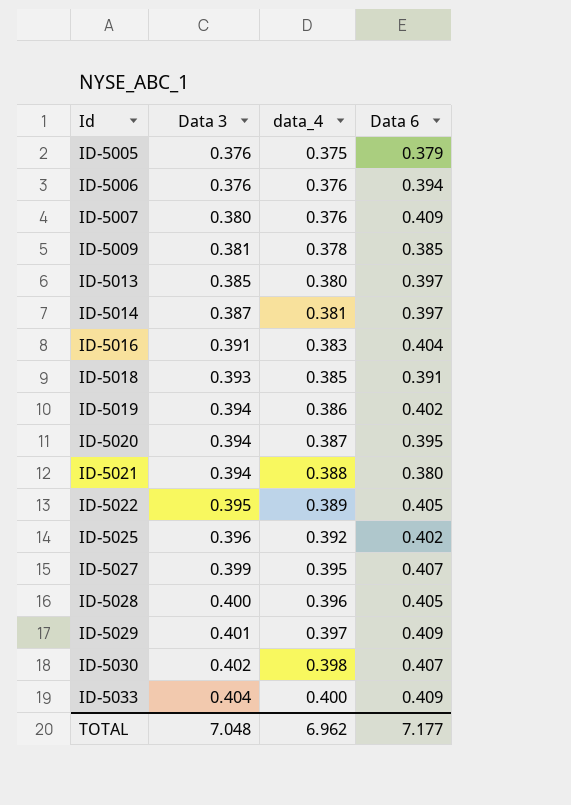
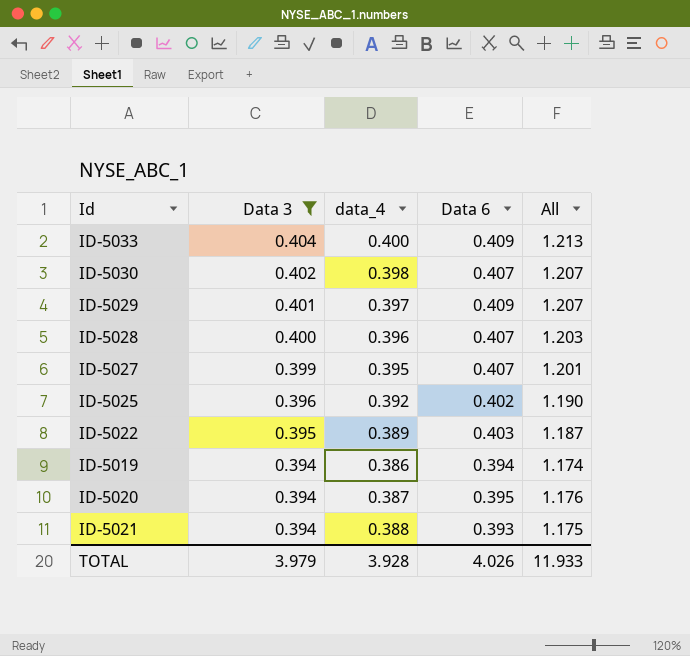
filter: none -> Data 3 >= 0.394
row order: Id ascending -> Data 3 descending
column All | formula: none -> [Data 3] + [data_4] + [Data 6]
ID-5028 | Data 6: 0.405 -> 0.407
ID-5022 | Data 6: 0.405 -> 0.403
ID-5019 | Data 6: 0.402 -> 0.394
ID-5021 | Data 6: 0.380 -> 0.393
TOTAL | Data 3: 7.048 -> 3.979
TOTAL | data_4: 6.962 -> 3.928
TOTAL | Data 6: 7.177 -> 4.026

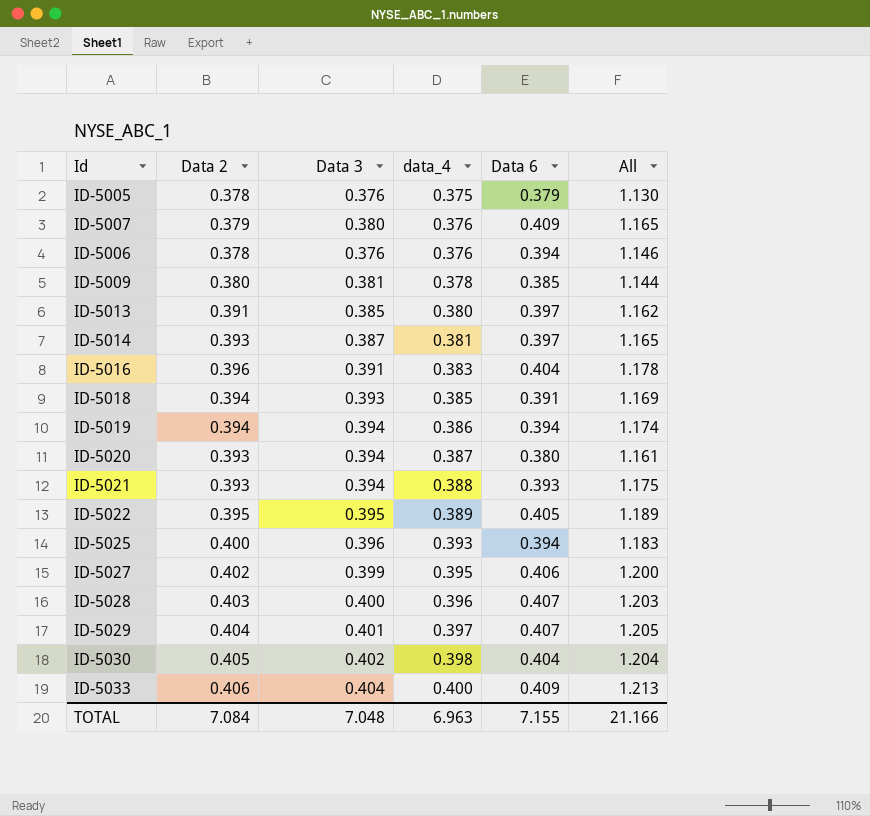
filter: Data 3 >= 0.394 -> none
row order: Data 3 descending -> data_4 ascending
column Data 2 | position: none -> 2
ID-5020 | Data 6: 0.395 -> 0.380
ID-5020 | All: 1.176 -> 1.161
ID-5022 | Data 6: 0.403 -> 0.405
ID-5022 | All: 1.187 -> 1.189
ID-5025 | data_4: 0.392 -> 0.393
ID-5025 | Data 6: 0.402 -> 0.394
ID-5025 | All: 1.190 -> 1.183
ID-5027 | Data 6: 0.407 -> 0.406
ID-5027 | All: 1.201 -> 1.200
ID-5029 | Data 6: 0.409 -> 0.407
ID-5029 | All: 1.207 -> 1.205
ID-5030 | Data 6: 0.407 -> 0.404
ID-5030 | All: 1.207 -> 1.204
TOTAL | Data 3: 3.979 -> 7.048
TOTAL | data_4: 3.928 -> 6.963
TOTAL | Data 6: 4.026 -> 7.155
TOTAL | All: 11.933 -> 21.166

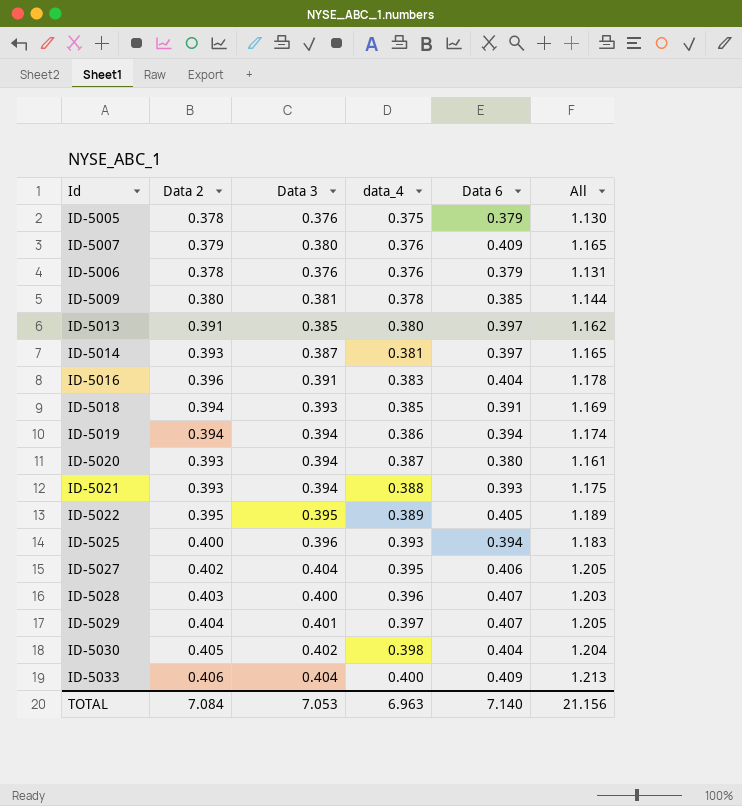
ID-5006 | Data 6: 0.394 -> 0.379
ID-5006 | All: 1.146 -> 1.131
ID-5027 | Data 3: 0.399 -> 0.404
ID-5027 | All: 1.200 -> 1.205
TOTAL | Data 3: 7.048 -> 7.053
TOTAL | Data 6: 7.155 -> 7.140
TOTAL | All: 21.166 -> 21.156

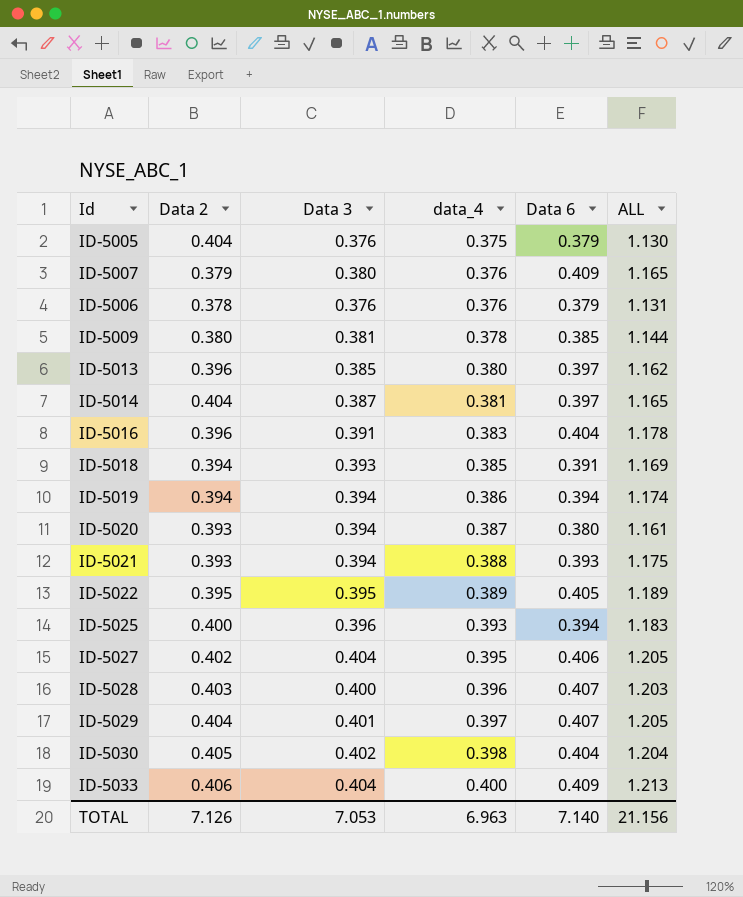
column name: All -> ALL
ID-5005 | Data 2: 0.378 -> 0.404
ID-5013 | Data 2: 0.391 -> 0.396
ID-5014 | Data 2: 0.393 -> 0.404
TOTAL | Data 2: 7.084 -> 7.126

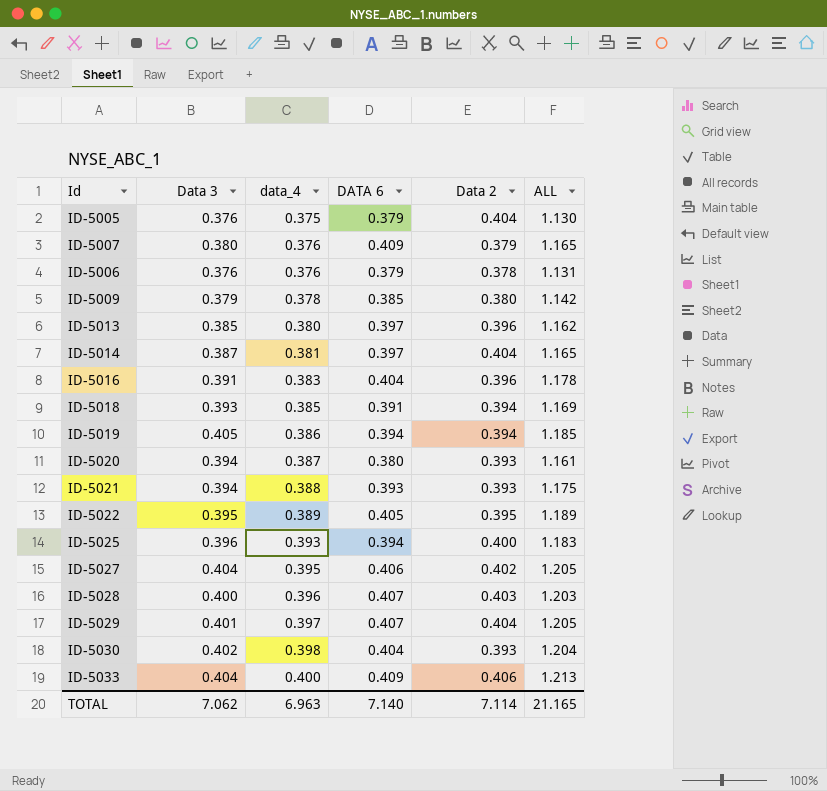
column name: Data 6 -> DATA 6
column Data 2 | position: 2 -> 5
ID-5009 | Data 3: 0.381 -> 0.379
ID-5009 | ALL: 1.144 -> 1.142
ID-5019 | Data 3: 0.394 -> 0.405
ID-5019 | ALL: 1.174 -> 1.185
ID-5030 | Data 2: 0.405 -> 0.393
TOTAL | Data 3: 7.053 -> 7.062
TOTAL | Data 2: 7.126 -> 7.114
TOTAL | ALL: 21.156 -> 21.165

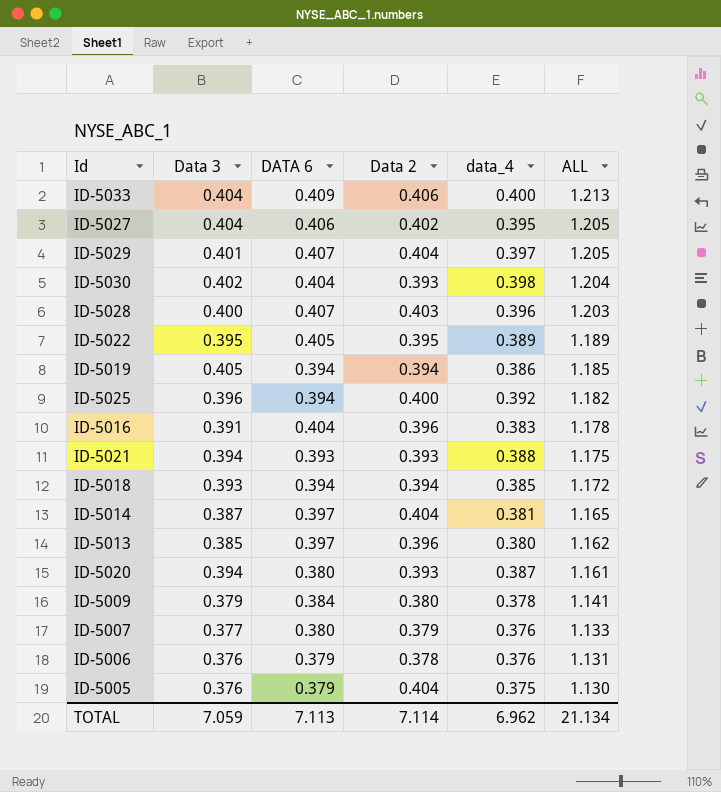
row order: data_4 ascending -> ALL descending
column data_4 | position: 3 -> 5
ID-5025 | data_4: 0.393 -> 0.392
ID-5025 | ALL: 1.183 -> 1.182
ID-5018 | DATA 6: 0.391 -> 0.394
ID-5018 | ALL: 1.169 -> 1.172
ID-5009 | DATA 6: 0.385 -> 0.384
ID-5009 | ALL: 1.142 -> 1.141
ID-5007 | Data 3: 0.380 -> 0.377
ID-5007 | DATA 6: 0.409 -> 0.380
ID-5007 | ALL: 1.165 -> 1.133
TOTAL | Data 3: 7.062 -> 7.059
TOTAL | DATA 6: 7.140 -> 7.113
TOTAL | data_4: 6.963 -> 6.962
TOTAL | ALL: 21.165 -> 21.134

